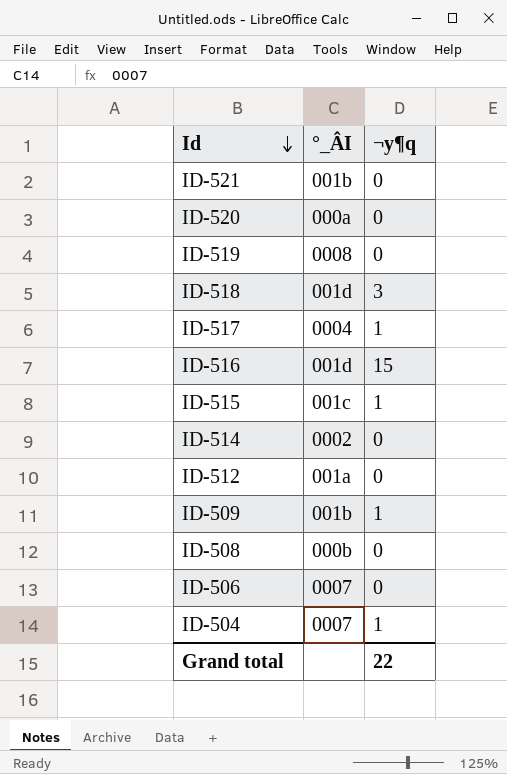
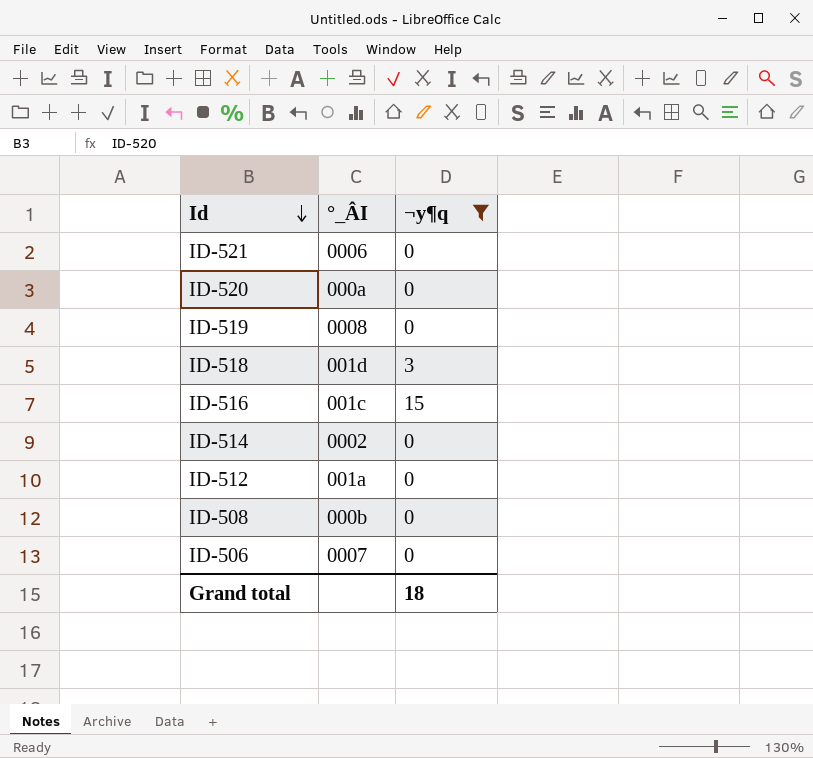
filter: none -> ¬y¶q != 1
ID-521 | °_ÂI: 001b -> 0006
ID-516 | °_ÂI: 001d -> 001c
Grand total | ¬y¶q: 22 -> 18

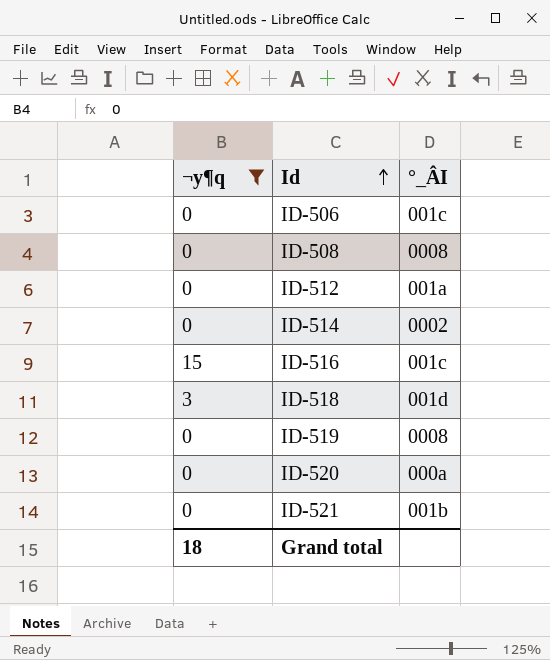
row order: Id descending -> Id ascending
column ¬y¶q | position: 3 -> 1
ID-506 | °_ÂI: 0007 -> 001c
ID-508 | °_ÂI: 000b -> 0008
ID-521 | °_ÂI: 0006 -> 001b

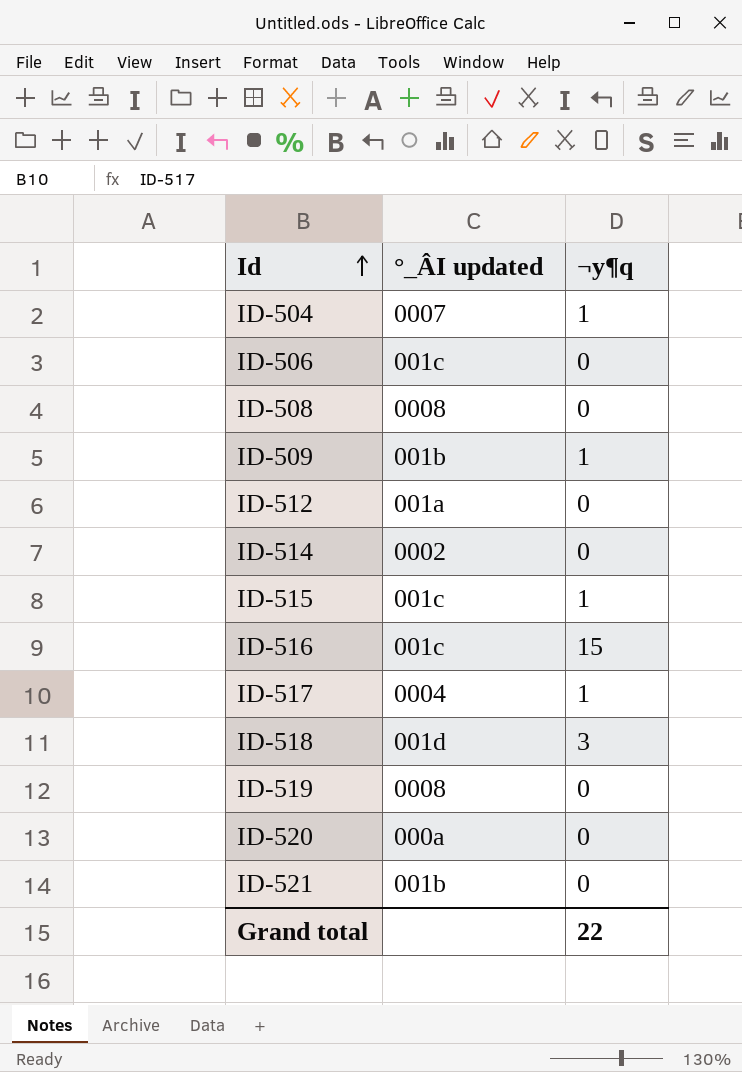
filter: ¬y¶q != 1 -> none
column name: °_ÂI -> °_ÂI updated
column ¬y¶q | position: 1 -> 3
Grand total | ¬y¶q: 18 -> 22

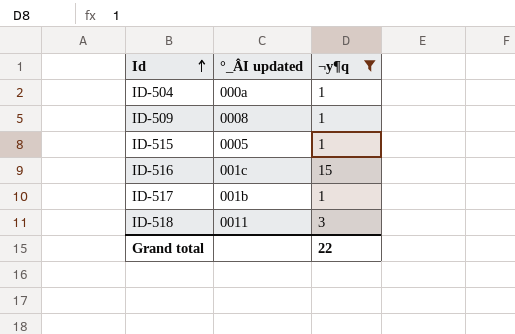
filter: none -> ¬y¶q != 0
ID-504 | °_ÂI updated: 0007 -> 000a
ID-509 | °_ÂI updated: 001b -> 0008
ID-515 | °_ÂI updated: 001c -> 0005
ID-517 | °_ÂI updated: 0004 -> 001b
ID-518 | °_ÂI updated: 001d -> 0011

